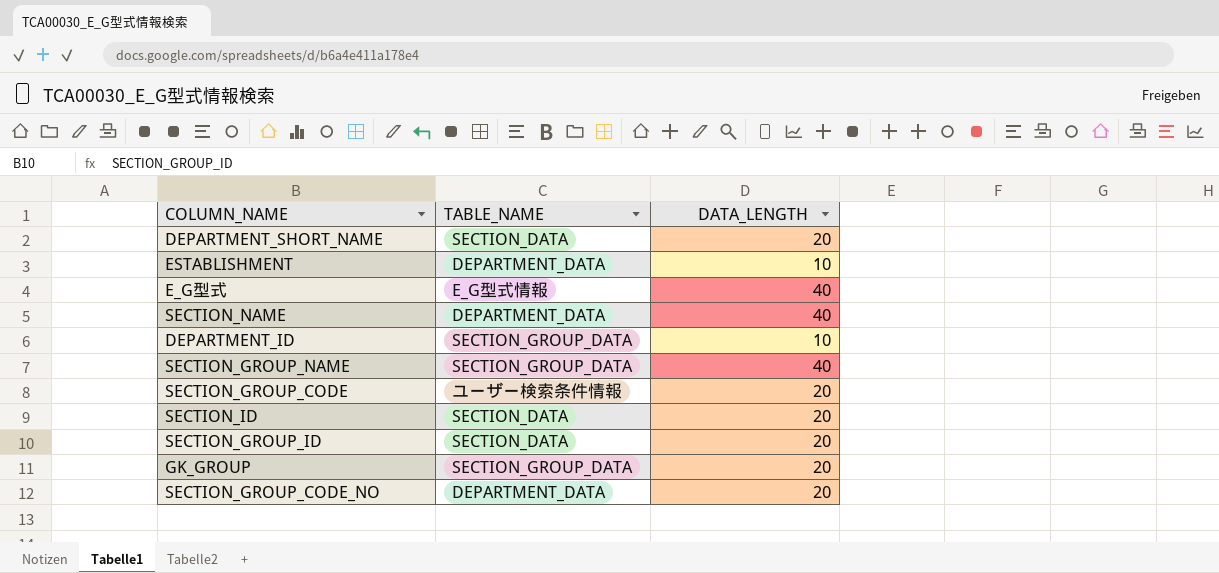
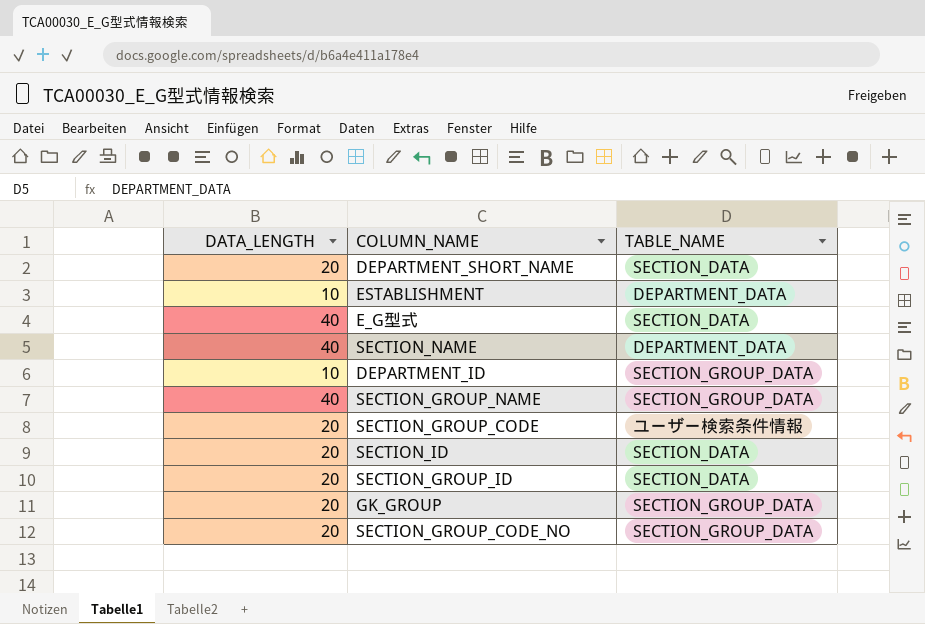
column DATA_LENGTH | position: 3 -> 1
E_G型式 | TABLE_NAME: E_G型式情報 -> SECTION_DATA
SECTION_GROUP_CODE_NO | TABLE_NAME: DEPARTMENT_DATA -> SECTION_GROUP_DATA

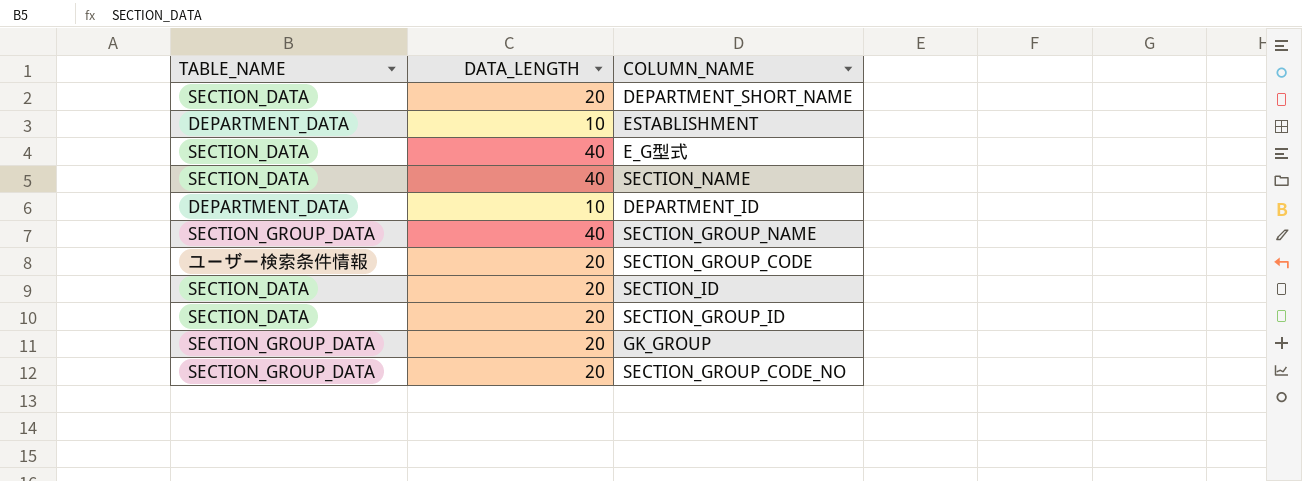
column TABLE_NAME | position: 3 -> 1
SECTION_NAME | TABLE_NAME: DEPARTMENT_DATA -> SECTION_DATA
DEPARTMENT_ID | TABLE_NAME: SECTION_GROUP_DATA -> DEPARTMENT_DATA

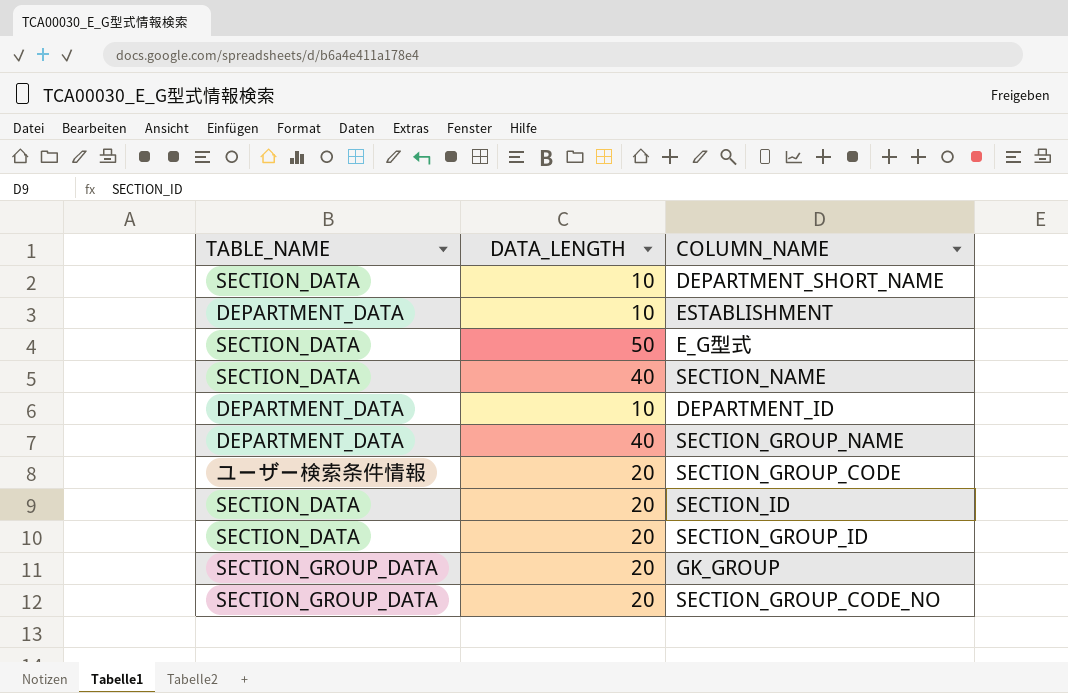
DEPARTMENT_SHORT_NAME | DATA_LENGTH: 20 -> 10
E_G型式 | DATA_LENGTH: 40 -> 50
SECTION_GROUP_NAME | TABLE_NAME: SECTION_GROUP_DATA -> DEPARTMENT_DATA

